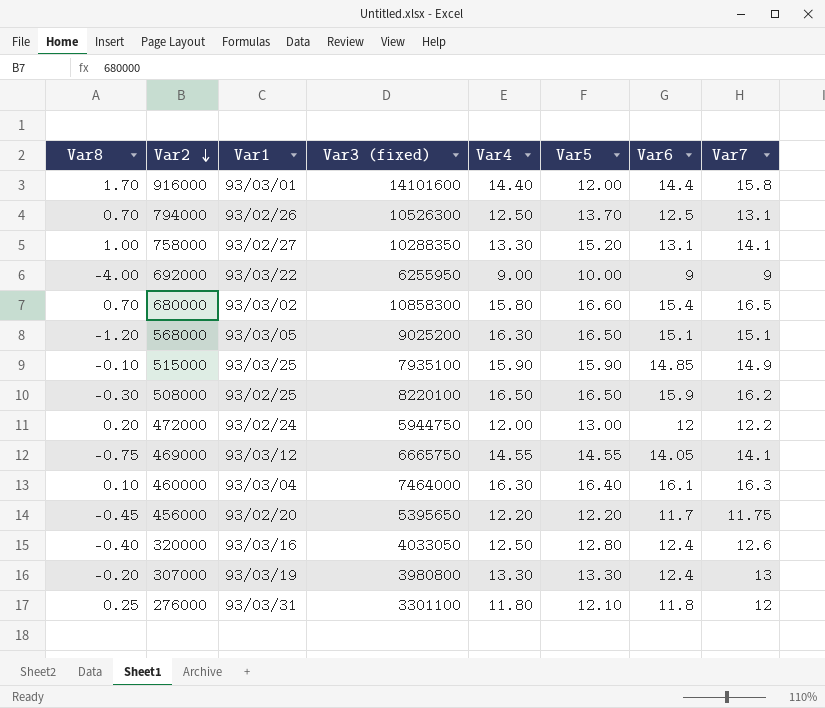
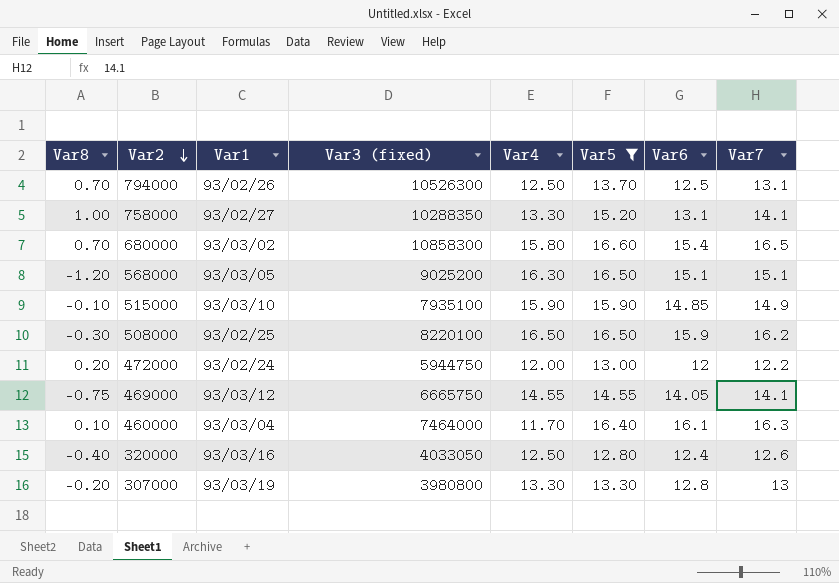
filter: none -> Var5 >= 12.80
515000 | Var1: 93/03/25 -> 93/03/10
460000 | Var4: 16.30 -> 11.70
307000 | Var6: 12.4 -> 12.8

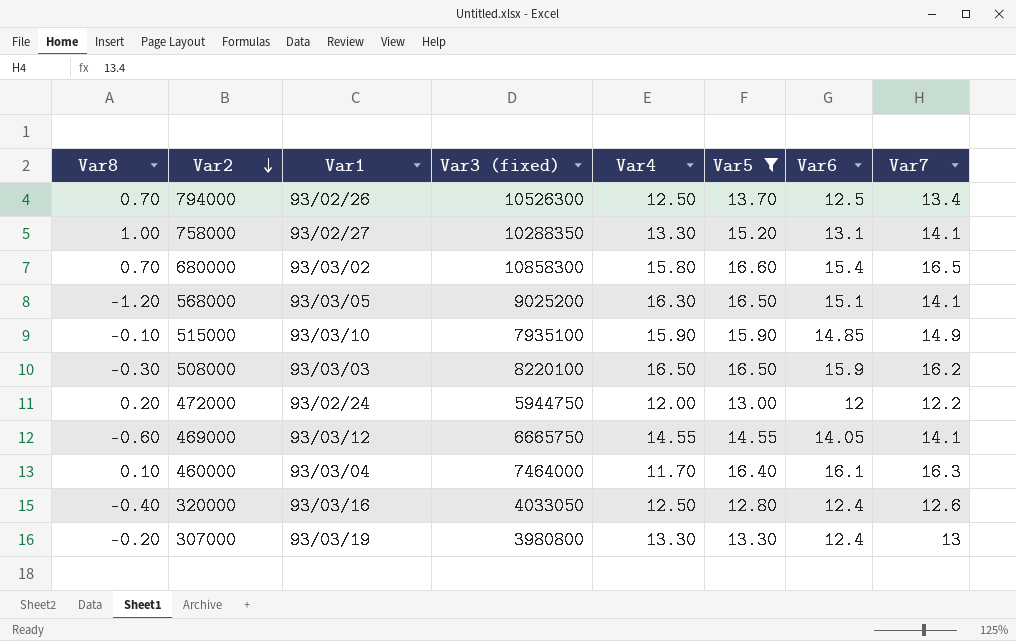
794000 | Var7: 13.1 -> 13.4
568000 | Var7: 15.1 -> 14.1
508000 | Var1: 93/02/25 -> 93/03/03
469000 | Var8: -0.75 -> -0.60
307000 | Var6: 12.8 -> 12.4

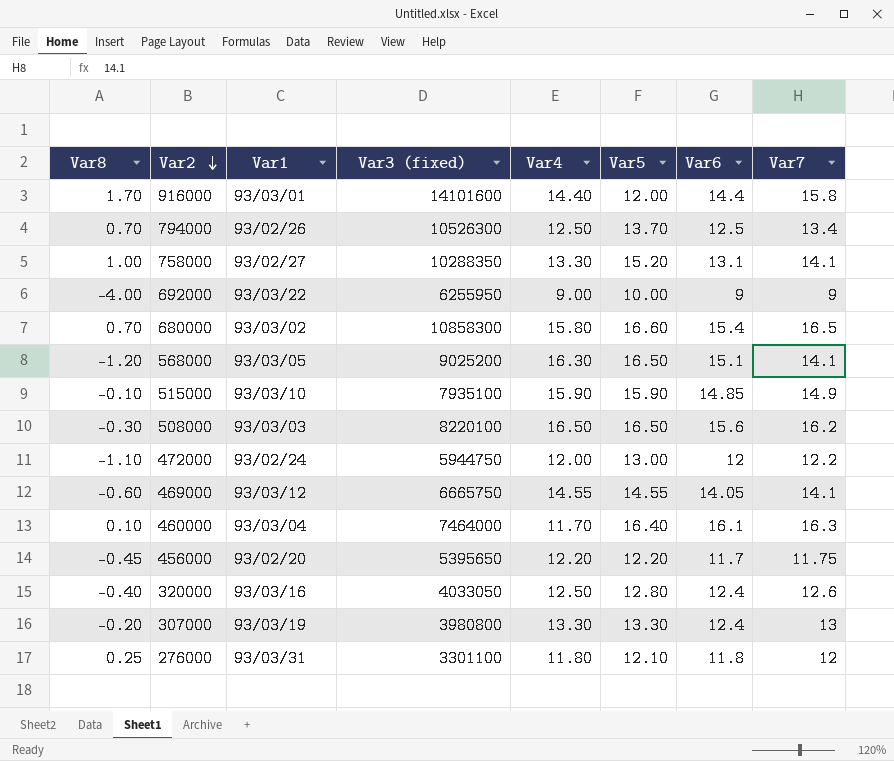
filter: Var5 >= 12.80 -> none
508000 | Var6: 15.9 -> 15.6
472000 | Var8: 0.20 -> -1.10

